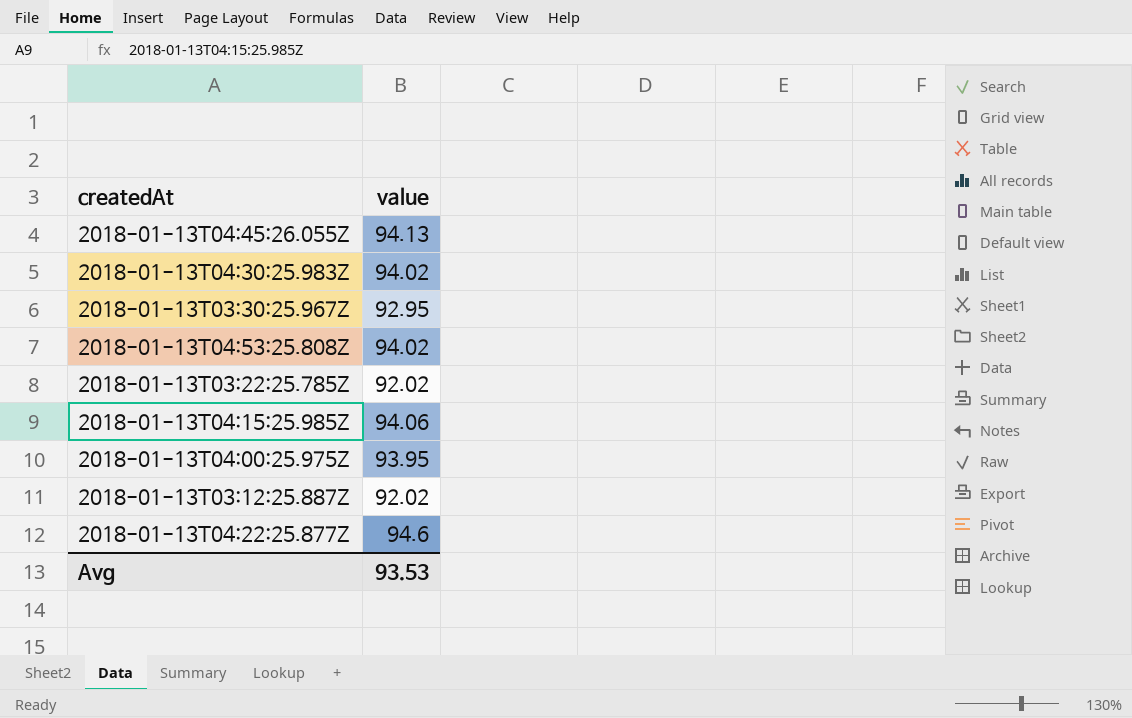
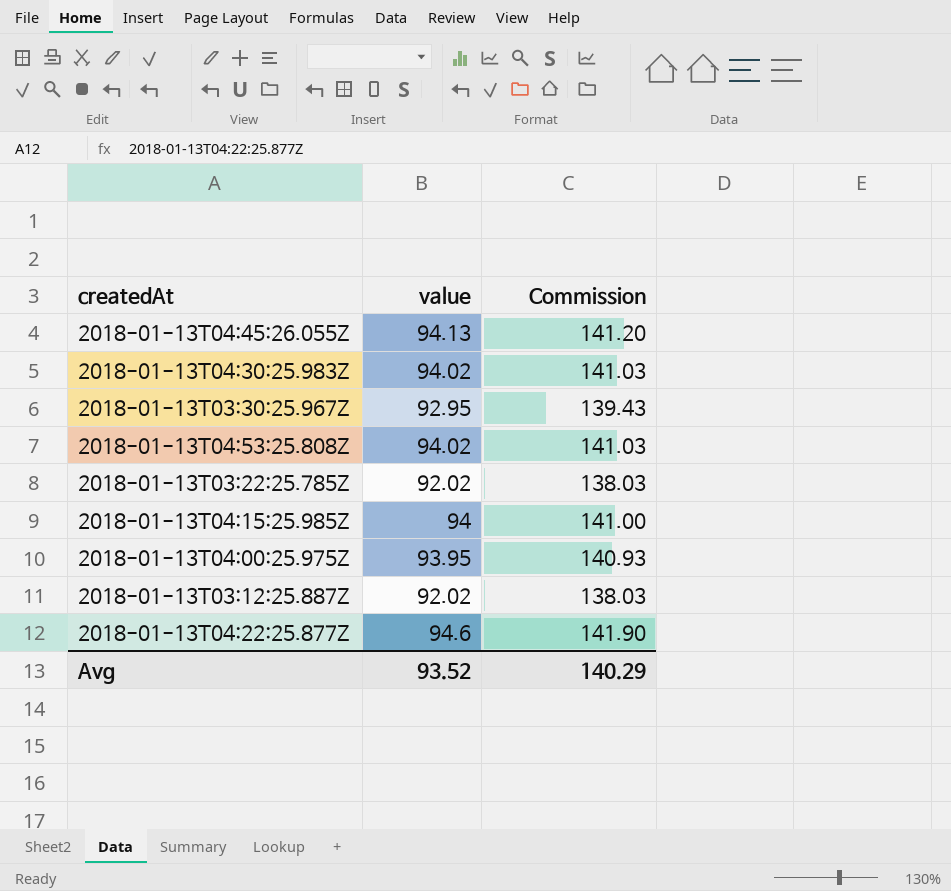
column Commission | formula: none -> [value] * 1.5
2018-01-13T04:15:25.985Z | value: 94.06 -> 94
Avg | value: 93.53 -> 93.52

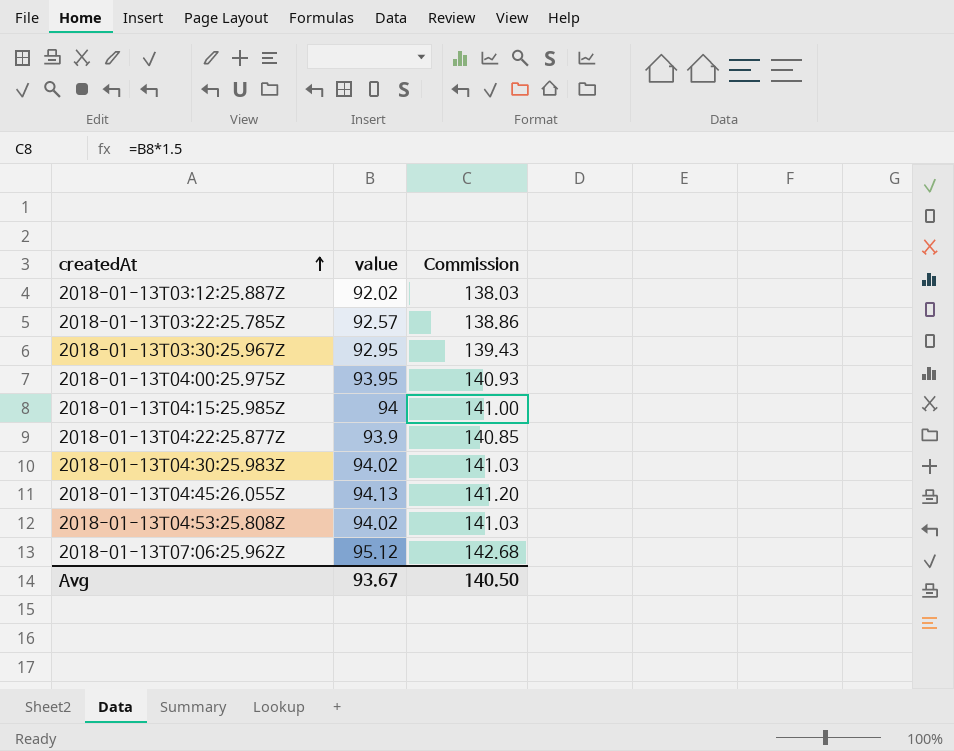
row order: none -> createdAt ascending
2018-01-13T03:22:25.785Z | value: 92.02 -> 92.57
2018-01-13T03:22:25.785Z | Commission: 138.03 -> 138.86
2018-01-13T04:22:25.877Z | value: 94.6 -> 93.9
2018-01-13T04:22:25.877Z | Commission: 141.90 -> 140.85
row 2018-01-13T07:06:25.962Z: none -> 95.12 | 142.68
Avg | value: 93.52 -> 93.67
Avg | Commission: 140.29 -> 140.50

